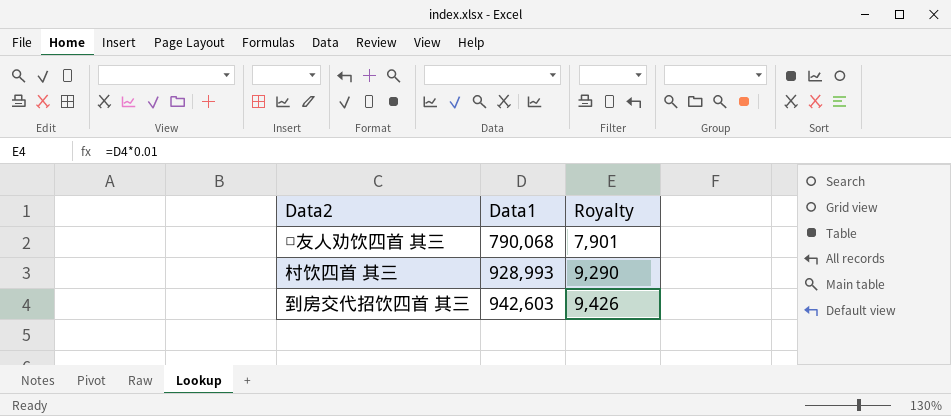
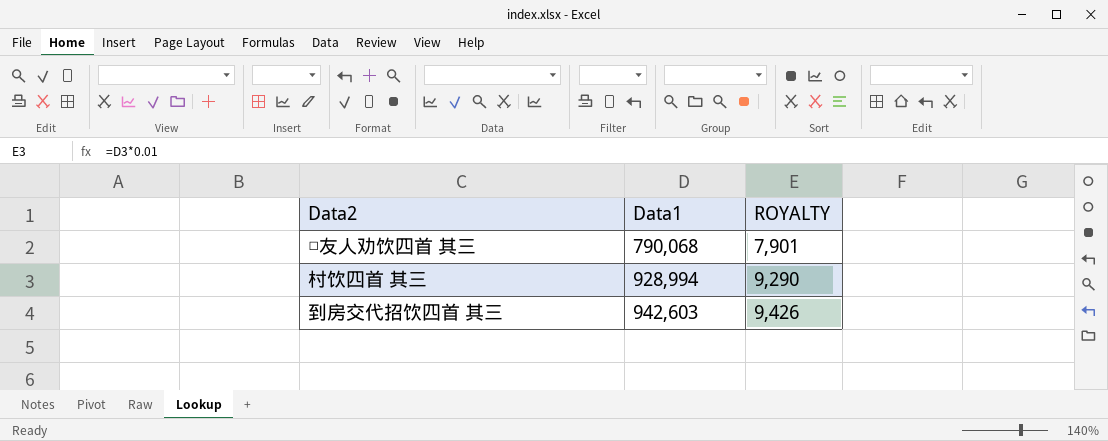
column name: Royalty -> ROYALTY
村饮四首 其三 | Data1: 928,993 -> 928,994

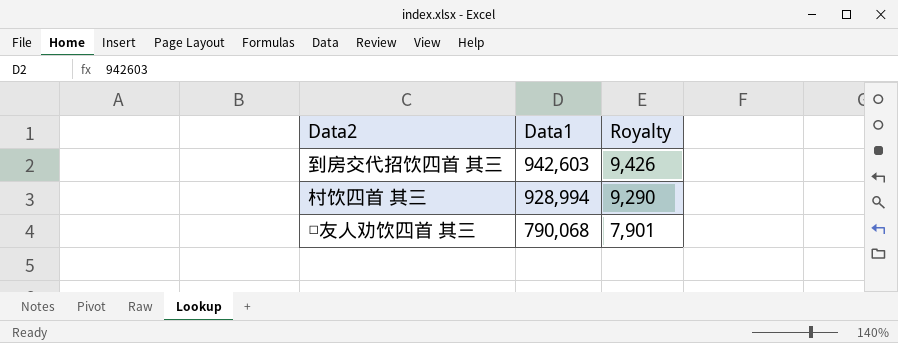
row order: Data1 ascending -> Data1 descending
column name: ROYALTY -> Royalty

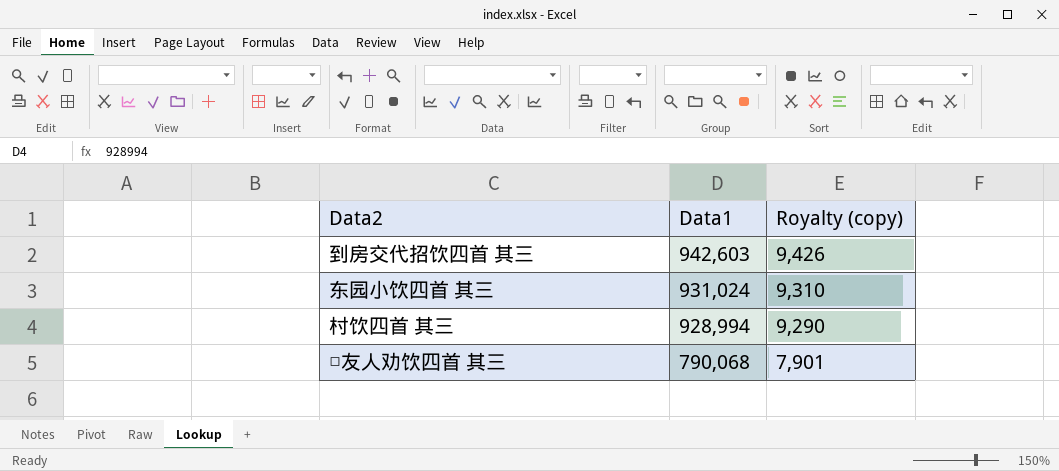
column name: Royalty -> Royalty (copy)
row 东园小饮四首 其三: none -> 931,024 | 9,310

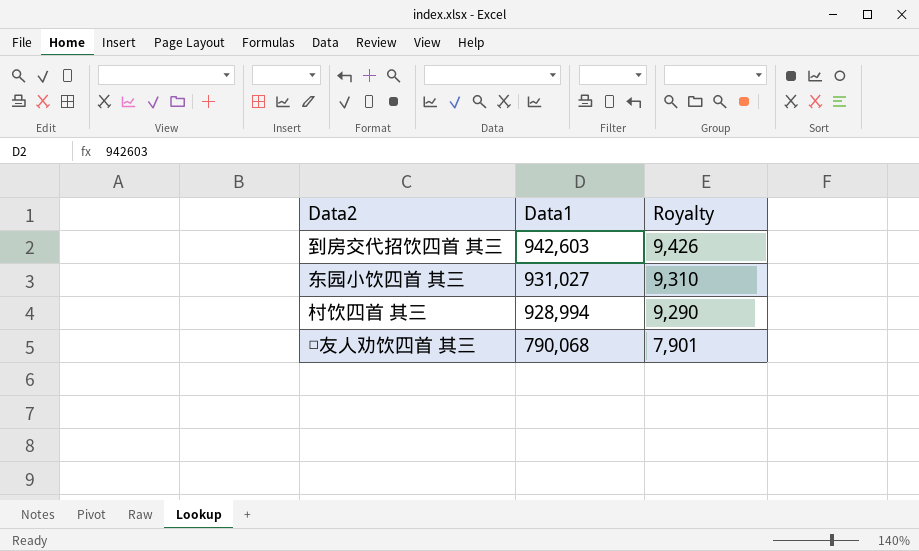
column name: Royalty (copy) -> Royalty
东园小饮四首 其三 | Data1: 931,024 -> 931,027

